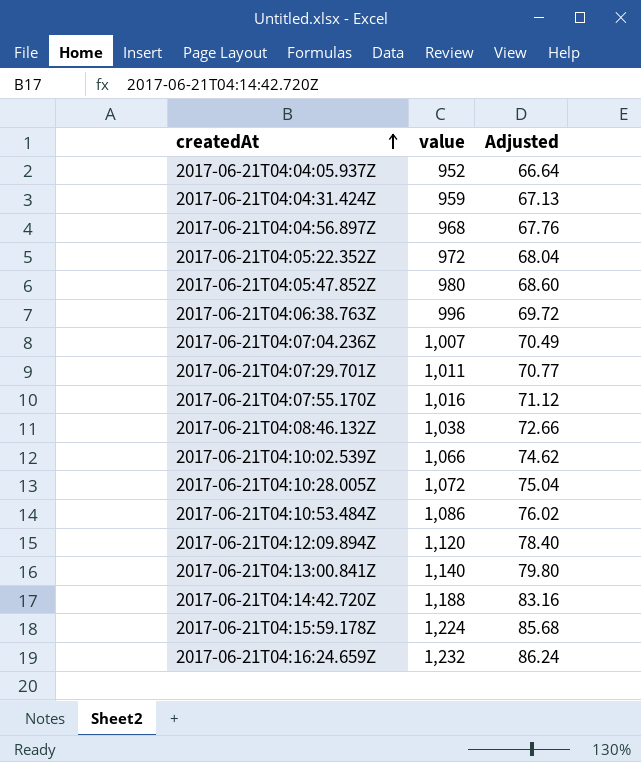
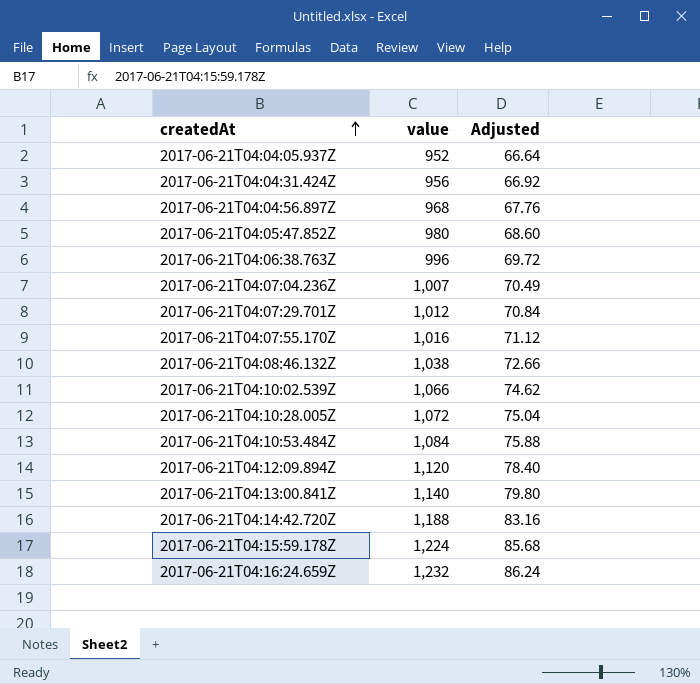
row 2017-06-21T04:05:22.352Z: 972 | 68.04 -> none
2017-06-21T04:04:31.424Z | value: 959 -> 956
2017-06-21T04:04:31.424Z | Adjusted: 67.13 -> 66.92
2017-06-21T04:07:29.701Z | value: 1,011 -> 1,012
2017-06-21T04:07:29.701Z | Adjusted: 70.77 -> 70.84
2017-06-21T04:10:53.484Z | value: 1,086 -> 1,084
2017-06-21T04:10:53.484Z | Adjusted: 76.02 -> 75.88

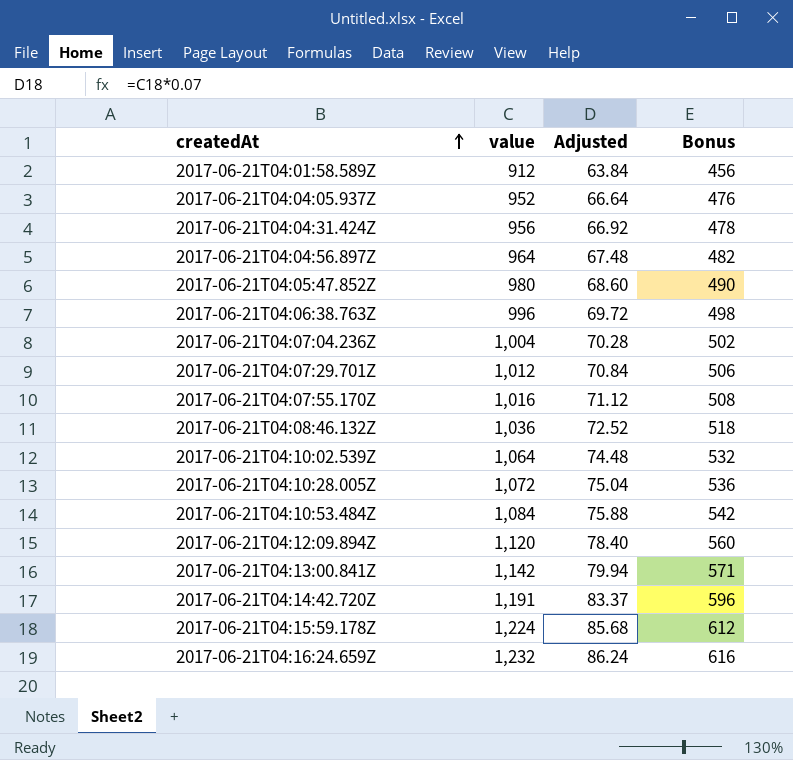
column Bonus | formula: none -> [value] * 0.5
row 2017-06-21T04:01:58.589Z: none -> 912 | 63.84 | 456
2017-06-21T04:04:56.897Z | value: 968 -> 964
2017-06-21T04:04:56.897Z | Adjusted: 67.76 -> 67.48
2017-06-21T04:07:04.236Z | value: 1,007 -> 1,004
2017-06-21T04:07:04.236Z | Adjusted: 70.49 -> 70.28
2017-06-21T04:08:46.132Z | value: 1,038 -> 1,036
2017-06-21T04:08:46.132Z | Adjusted: 72.66 -> 72.52
2017-06-21T04:10:02.539Z | value: 1,066 -> 1,064
2017-06-21T04:10:02.539Z | Adjusted: 74.62 -> 74.48
2017-06-21T04:13:00.841Z | value: 1,140 -> 1,142
2017-06-21T04:13:00.841Z | Adjusted: 79.80 -> 79.94
2017-06-21T04:14:42.720Z | value: 1,188 -> 1,191
2017-06-21T04:14:42.720Z | Adjusted: 83.16 -> 83.37

